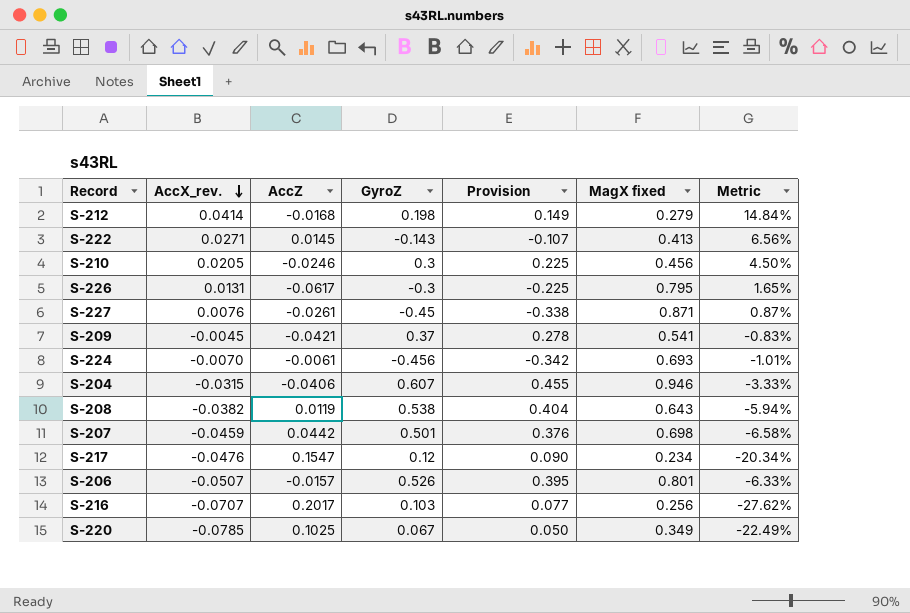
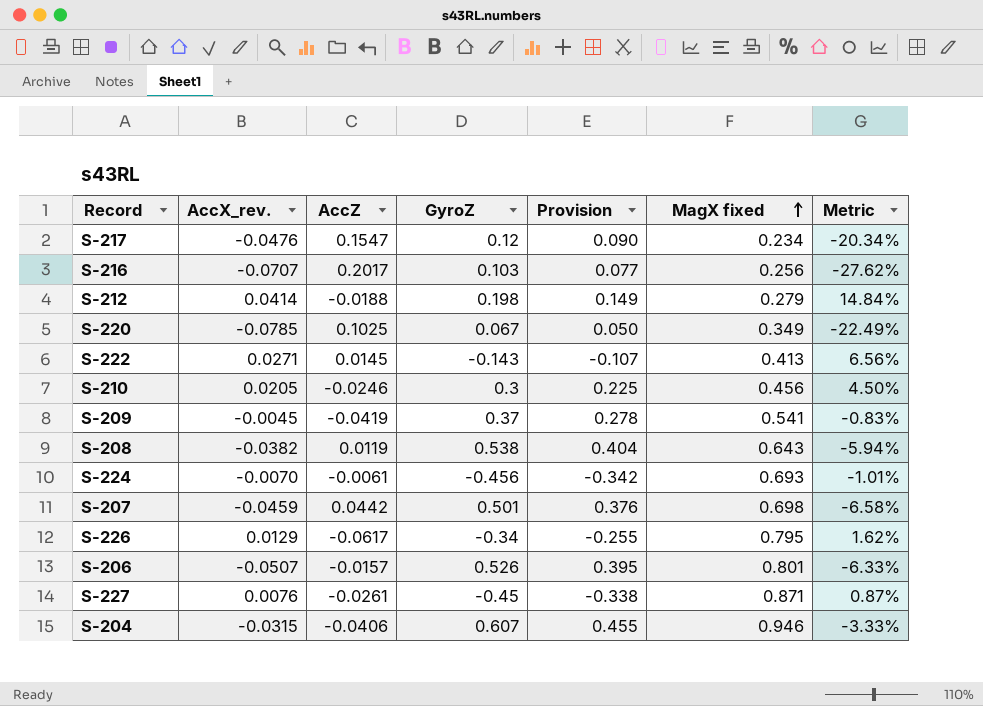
row order: AccX_rev. descending -> MagX fixed ascending
S-212 | AccZ: -0.0168 -> -0.0188
S-209 | AccZ: -0.0421 -> -0.0419
S-226 | AccX_rev.: 0.0131 -> 0.0129
S-226 | GyroZ: -0.3 -> -0.34
S-226 | Provision: -0.225 -> -0.255
S-226 | Metric: 1.65% -> 1.62%

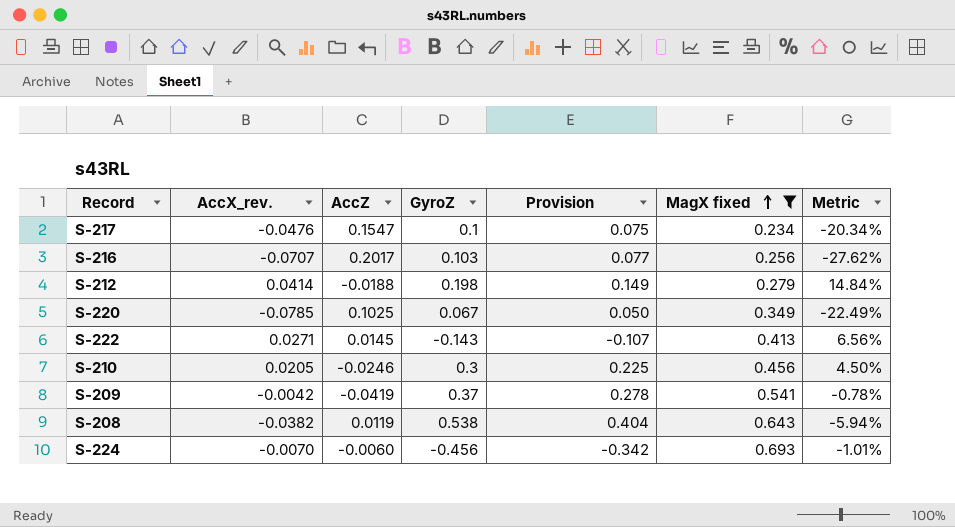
filter: none -> MagX fixed <= 0.693
S-217 | GyroZ: 0.12 -> 0.1
S-217 | Provision: 0.090 -> 0.075
S-209 | AccX_rev.: -0.0045 -> -0.0042
S-209 | Metric: -0.83% -> -0.78%
S-224 | AccZ: -0.0061 -> -0.0060

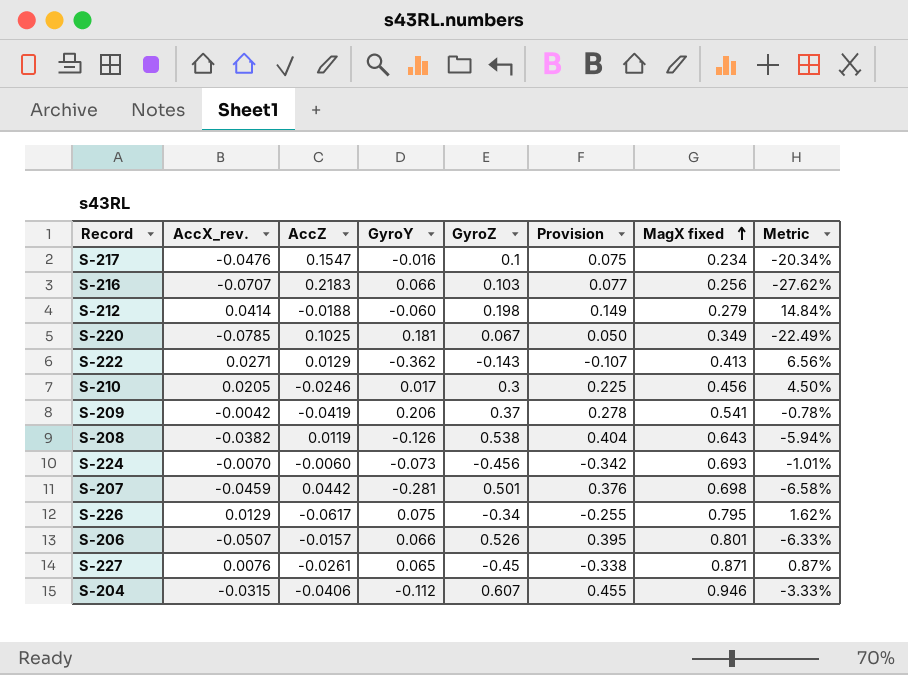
filter: MagX fixed <= 0.693 -> none
column GyroY | position: none -> 4
S-216 | AccZ: 0.2017 -> 0.2183
S-222 | AccZ: 0.0145 -> 0.0129

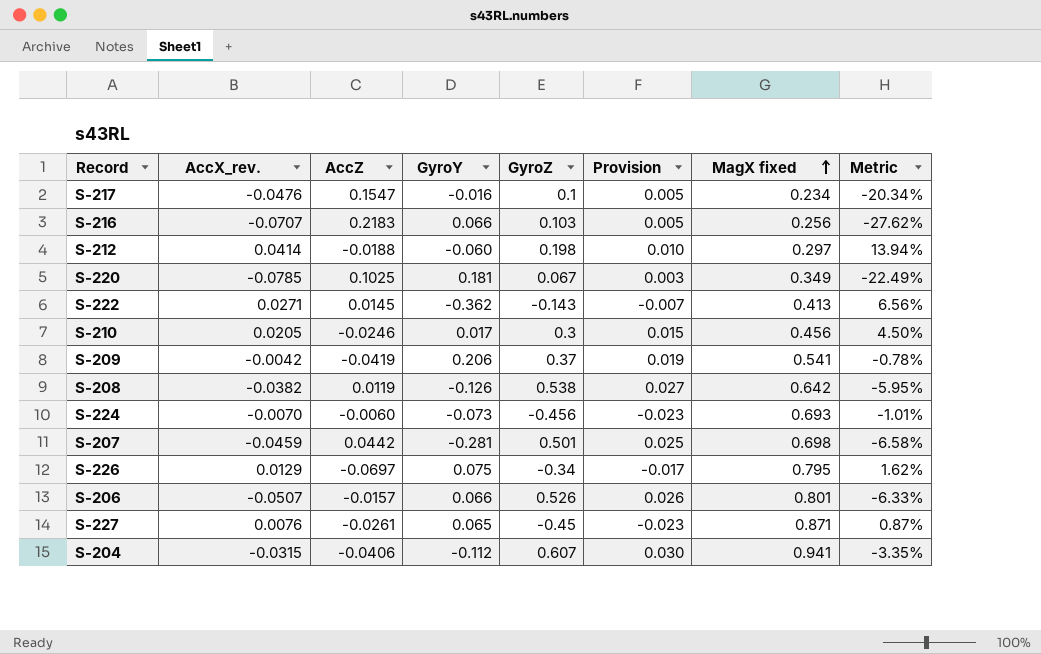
column Provision | formula: [GyroZ] * 0.75 -> [GyroZ] * 0.05
S-212 | MagX fixed: 0.279 -> 0.297
S-212 | Metric: 14.84% -> 13.94%
S-222 | AccZ: 0.0129 -> 0.0145
S-208 | MagX fixed: 0.643 -> 0.642
S-208 | Metric: -5.94% -> -5.95%
S-226 | AccZ: -0.0617 -> -0.0697
S-204 | MagX fixed: 0.946 -> 0.941
S-204 | Metric: -3.33% -> -3.35%

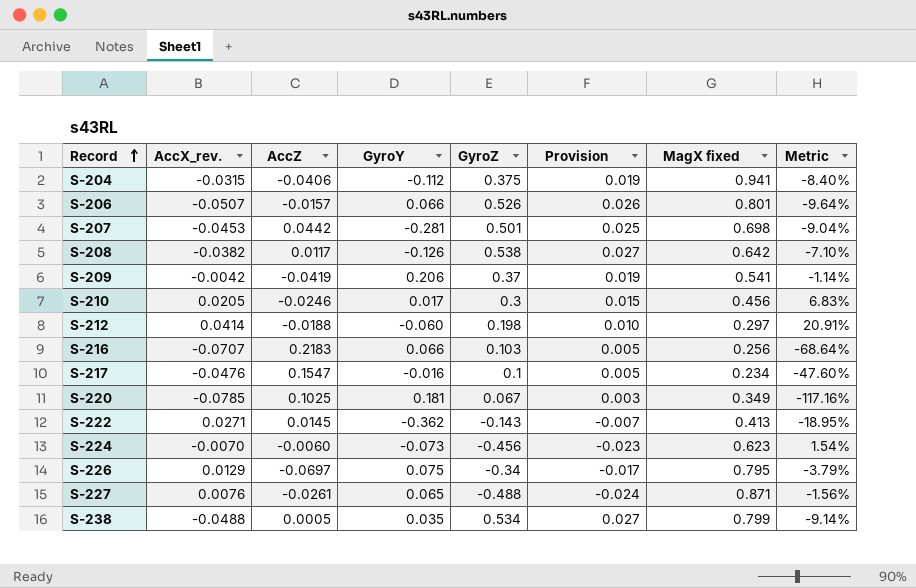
row order: MagX fixed ascending -> Record ascending
column Metric | formula: [AccX_rev.] / [MagX fixed] -> [AccX_rev.] / [GyroZ]
S-204 | GyroZ: 0.607 -> 0.375
S-204 | Provision: 0.030 -> 0.019
S-207 | AccX_rev.: -0.0459 -> -0.0453
S-208 | AccZ: 0.0119 -> 0.0117
S-224 | MagX fixed: 0.693 -> 0.623
S-227 | GyroZ: -0.45 -> -0.488
S-227 | Provision: -0.023 -> -0.024
row S-238: none -> -0.0488 | 0.0005 | 0.035 | 0.534 | 0.027 | 0.799 | -9.14%

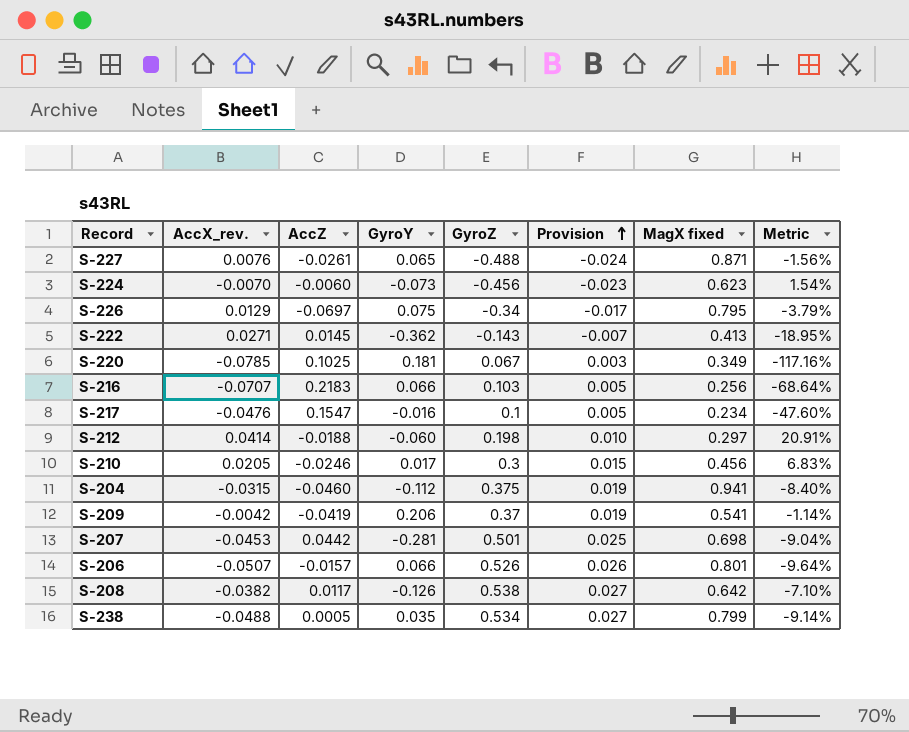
row order: Record ascending -> Provision ascending
S-204 | AccZ: -0.0406 -> -0.0460

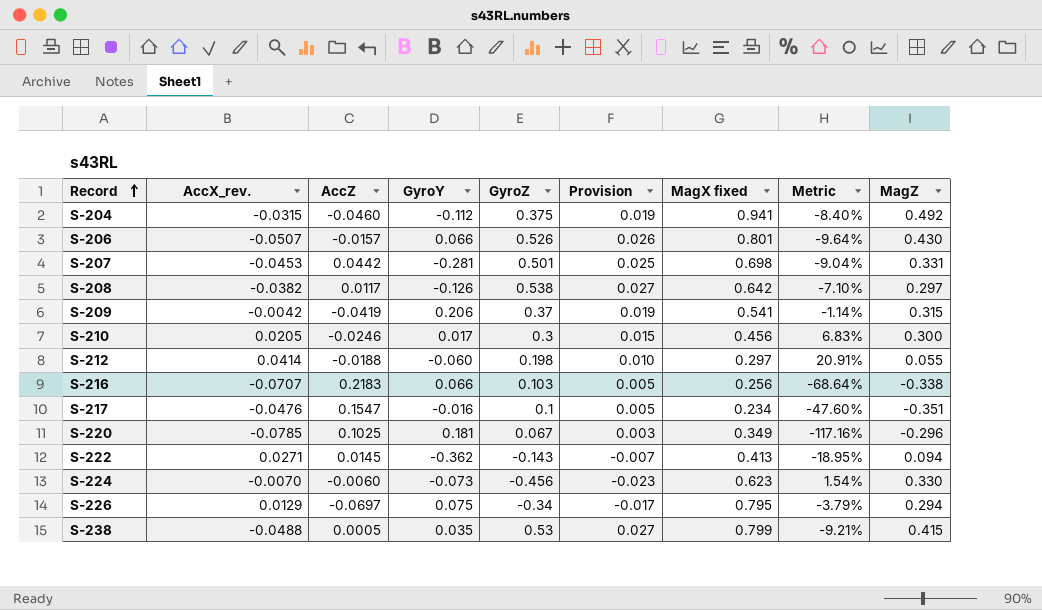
row order: Provision ascending -> Record ascending
column MagZ | position: none -> 9
row S-227: 0.0076 | -0.0261 | 0.065 | -0.488 | -0.024 | 0.871 | -1.56% -> none
S-238 | GyroZ: 0.534 -> 0.53
S-238 | Metric: -9.14% -> -9.21%

